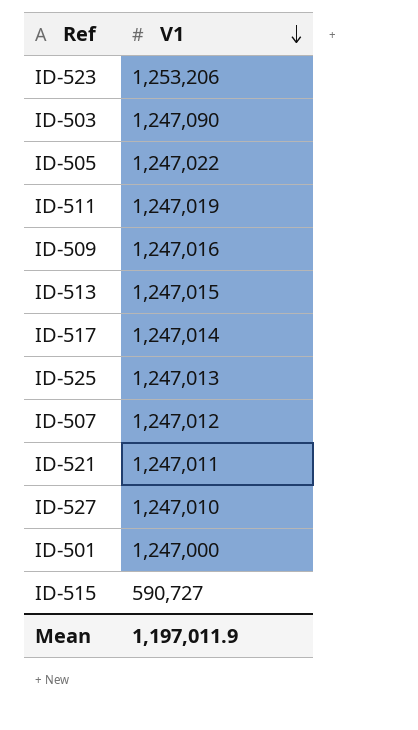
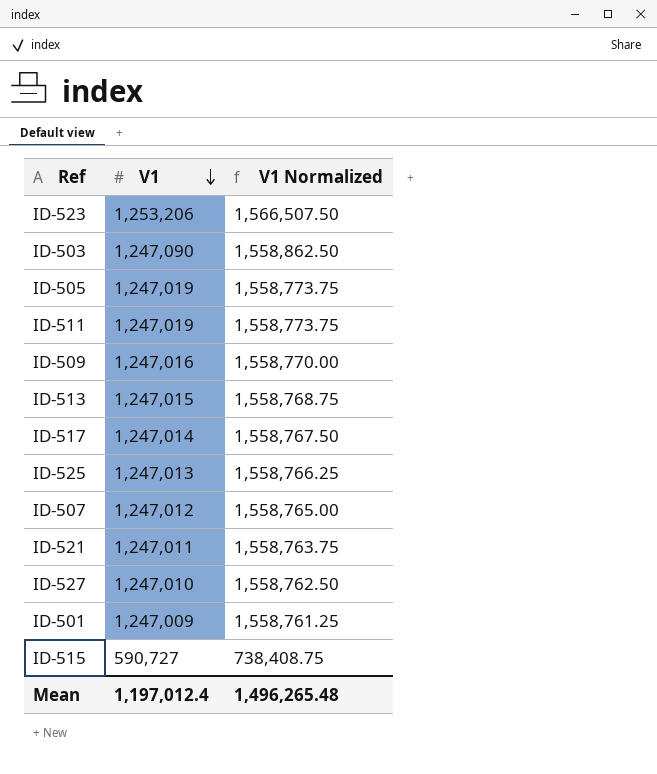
column V1 Normalized | formula: none -> [V1] * 1.25
ID-505 | V1: 1,247,022 -> 1,247,019
ID-501 | V1: 1,247,000 -> 1,247,009
Mean | V1: 1,197,011.9 -> 1,197,012.4

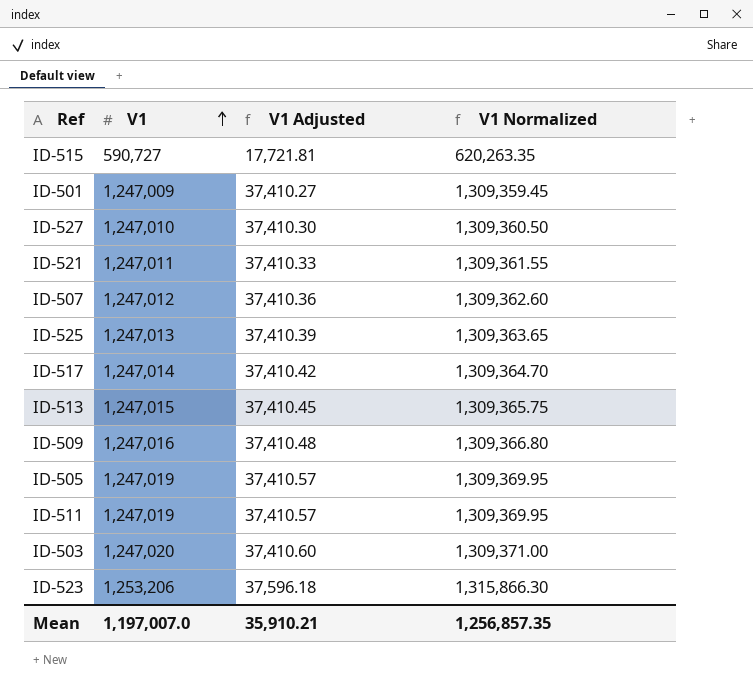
row order: V1 descending -> V1 ascending
column V1 Adjusted | formula: none -> [V1] * 0.03
column V1 Normalized | formula: [V1] * 1.25 -> [V1] * 1.05
ID-503 | V1: 1,247,090 -> 1,247,020
Mean | V1: 1,197,012.4 -> 1,197,007.0
Mean | V1 Normalized: 1,496,265.48 -> 1,256,857.35

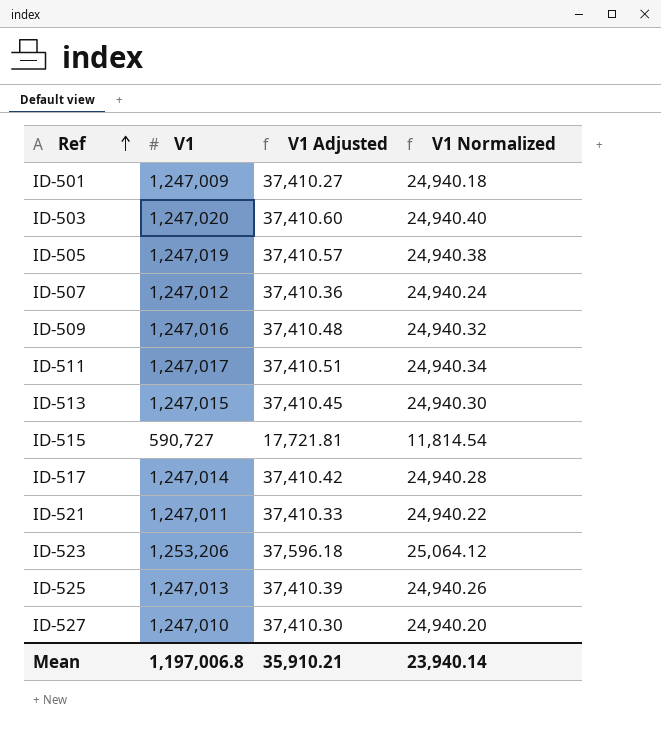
row order: V1 ascending -> Ref ascending
column V1 Normalized | formula: [V1] * 1.05 -> [V1] * 0.02
ID-511 | V1: 1,247,019 -> 1,247,017
ID-511 | V1 Adjusted: 37,410.57 -> 37,410.51
Mean | V1: 1,197,007.0 -> 1,197,006.8
Mean | V1 Normalized: 1,256,857.35 -> 23,940.14

